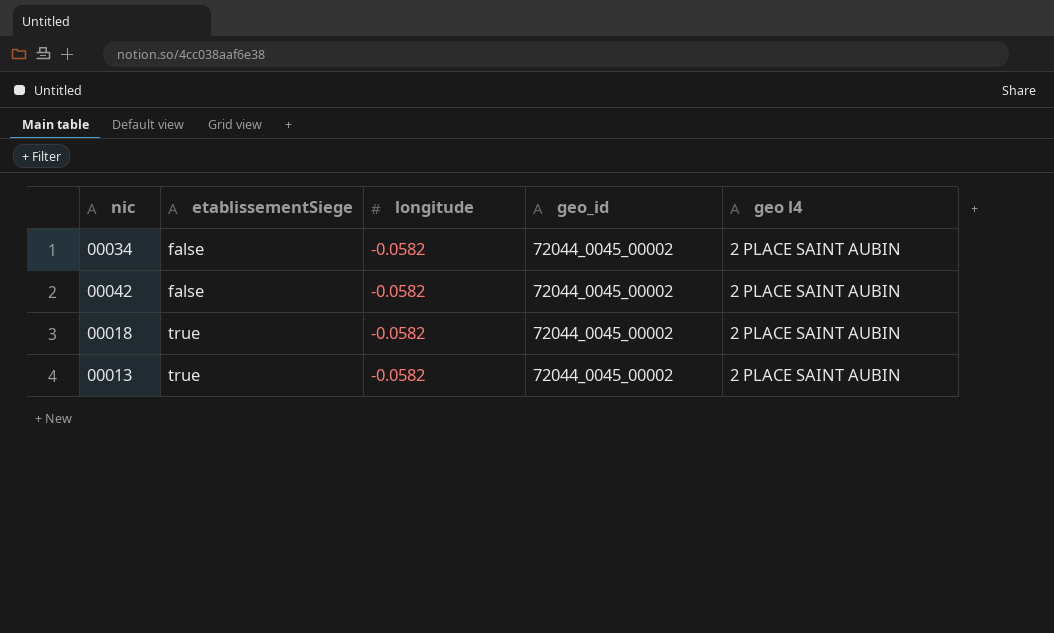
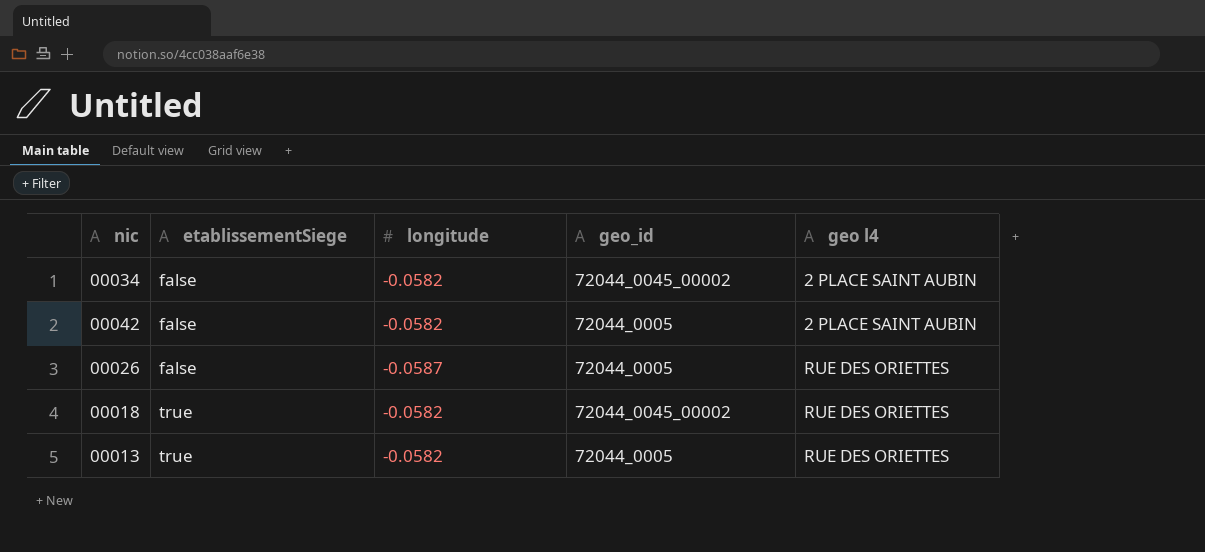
00042 | geo_id: 72044_0045_00002 -> 72044_0005
row 00026: none -> false | -0.0587 | 72044_0005 | RUE DES ORIETTES
00018 | geo l4: 2 PLACE SAINT AUBIN -> RUE DES ORIETTES
00013 | geo_id: 72044_0045_00002 -> 72044_0005
00013 | geo l4: 2 PLACE SAINT AUBIN -> RUE DES ORIETTES

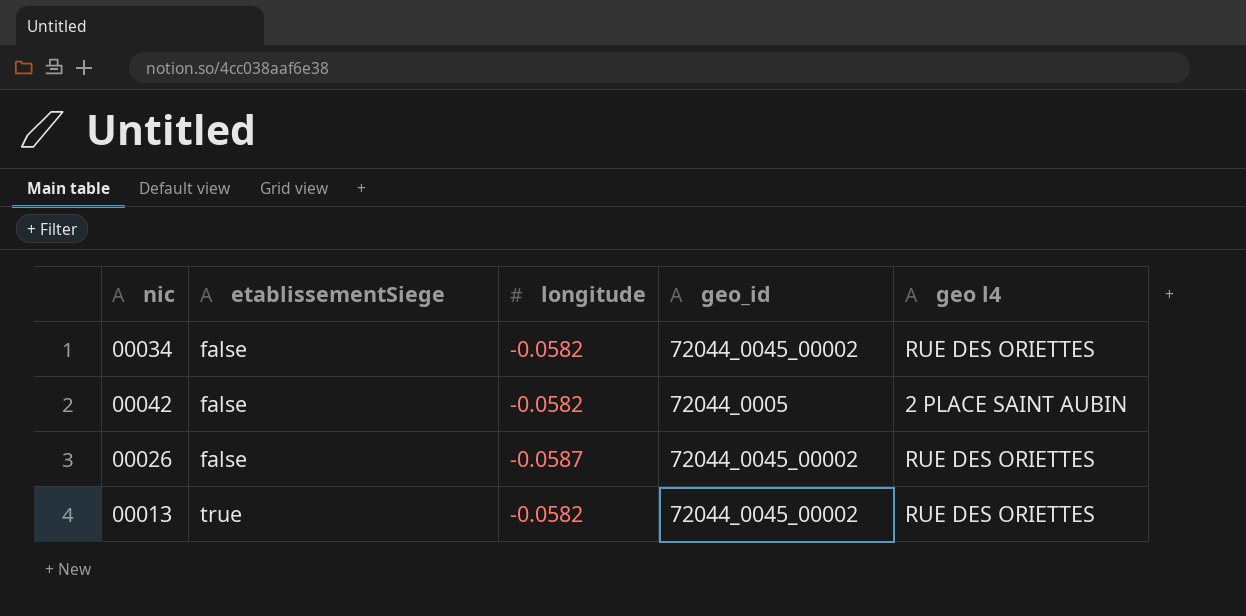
row 00018: true | -0.0582 | 72044_0045_00002 | RUE DES ORIETTES -> none
00034 | geo l4: 2 PLACE SAINT AUBIN -> RUE DES ORIETTES
00026 | geo_id: 72044_0005 -> 72044_0045_00002
00013 | geo_id: 72044_0005 -> 72044_0045_00002

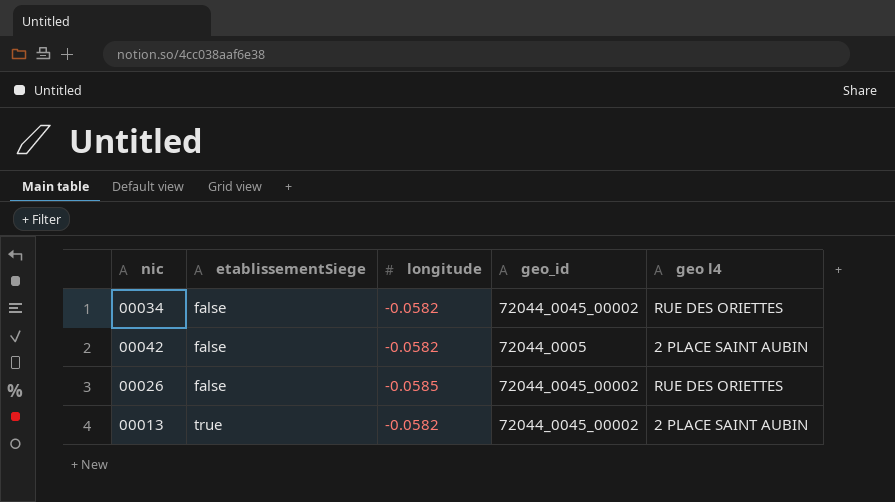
00026 | longitude: -0.0587 -> -0.0585
00013 | geo l4: RUE DES ORIETTES -> 2 PLACE SAINT AUBIN

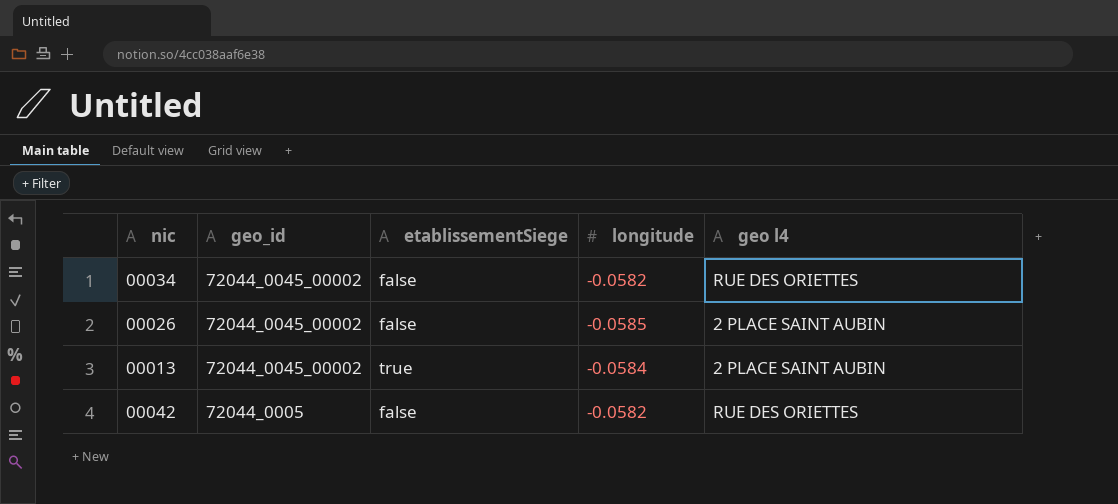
row order: etablissementSiege ascending -> geo_id descending
column geo_id | position: 4 -> 2
00026 | geo l4: RUE DES ORIETTES -> 2 PLACE SAINT AUBIN
00013 | longitude: -0.0582 -> -0.0584
00042 | geo l4: 2 PLACE SAINT AUBIN -> RUE DES ORIETTES

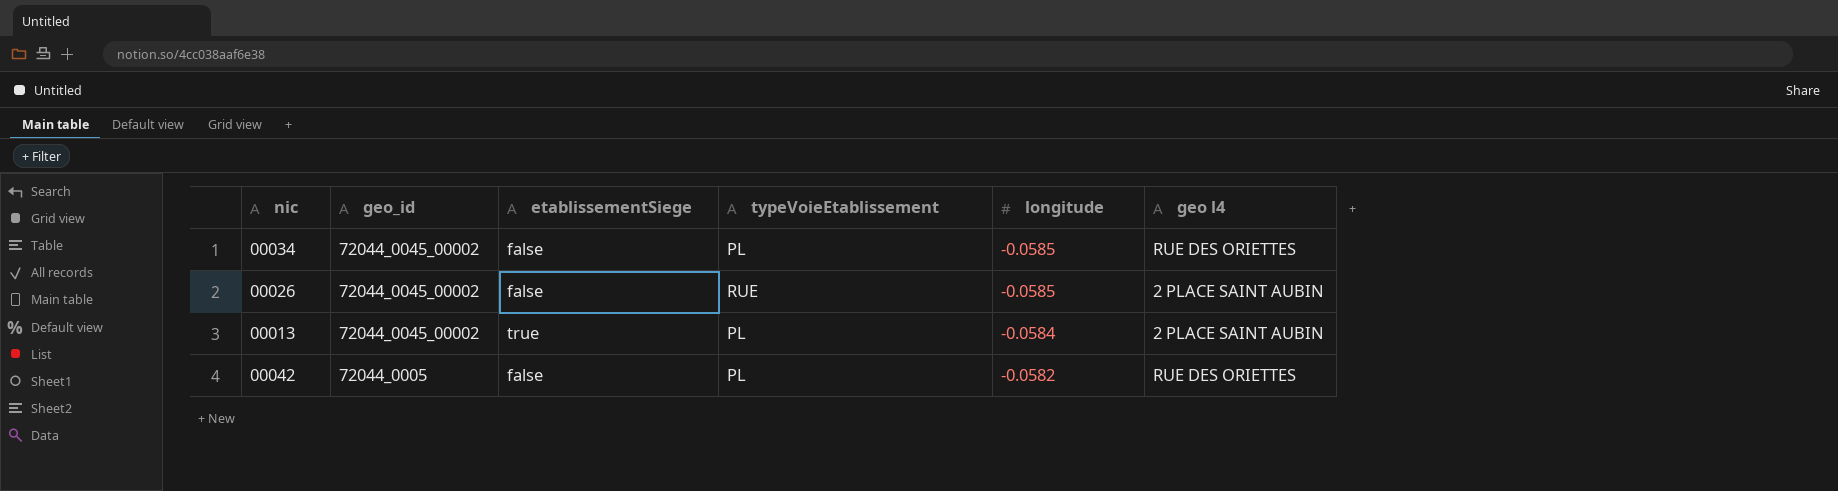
column typeVoieEtablissement | position: none -> 4
00034 | longitude: -0.0582 -> -0.0585

